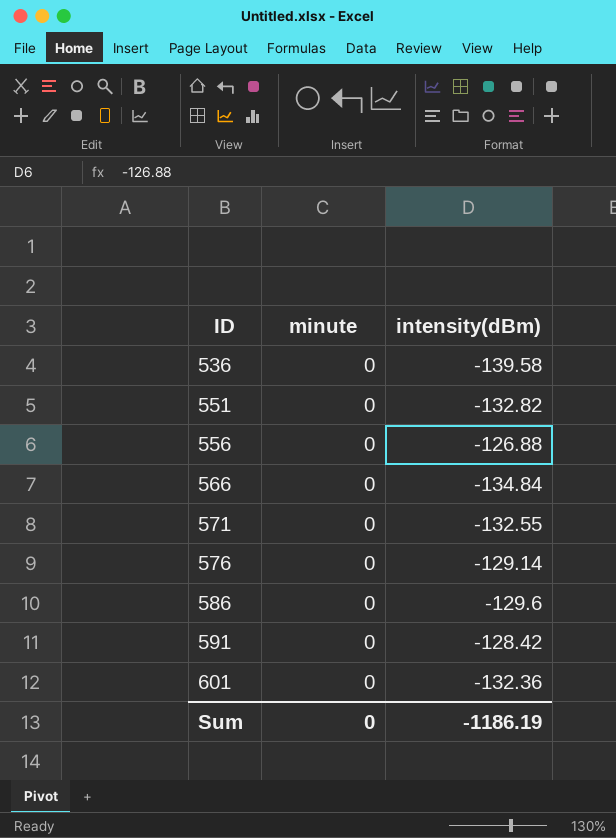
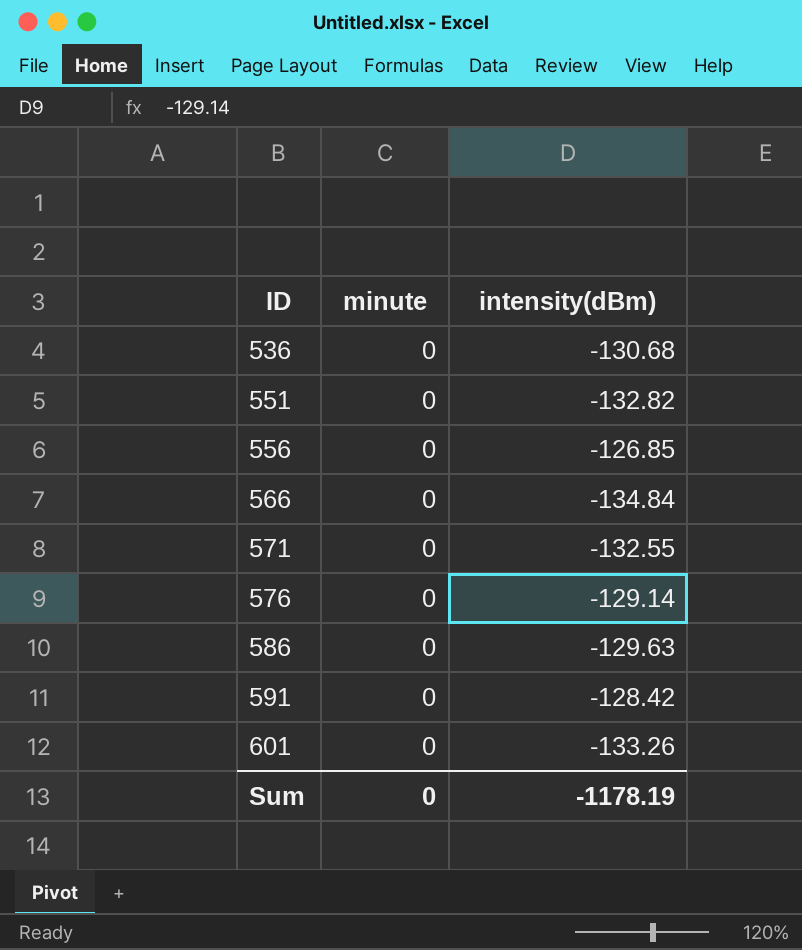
536 | intensity(dBm): -139.58 -> -130.68
556 | intensity(dBm): -126.88 -> -126.85
586 | intensity(dBm): -129.6 -> -129.63
601 | intensity(dBm): -132.36 -> -133.26
Sum | intensity(dBm): -1186.19 -> -1178.19

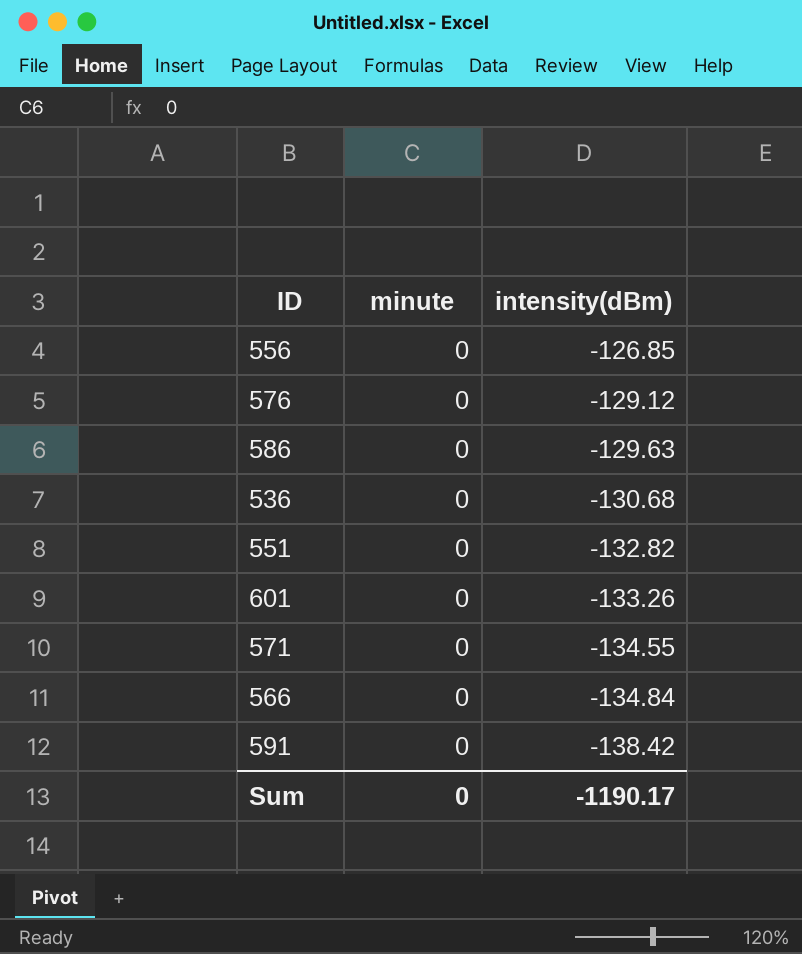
row order: ID ascending -> intensity(dBm) descending
576 | intensity(dBm): -129.14 -> -129.12
571 | intensity(dBm): -132.55 -> -134.55
591 | intensity(dBm): -128.42 -> -138.42
Sum | intensity(dBm): -1178.19 -> -1190.17

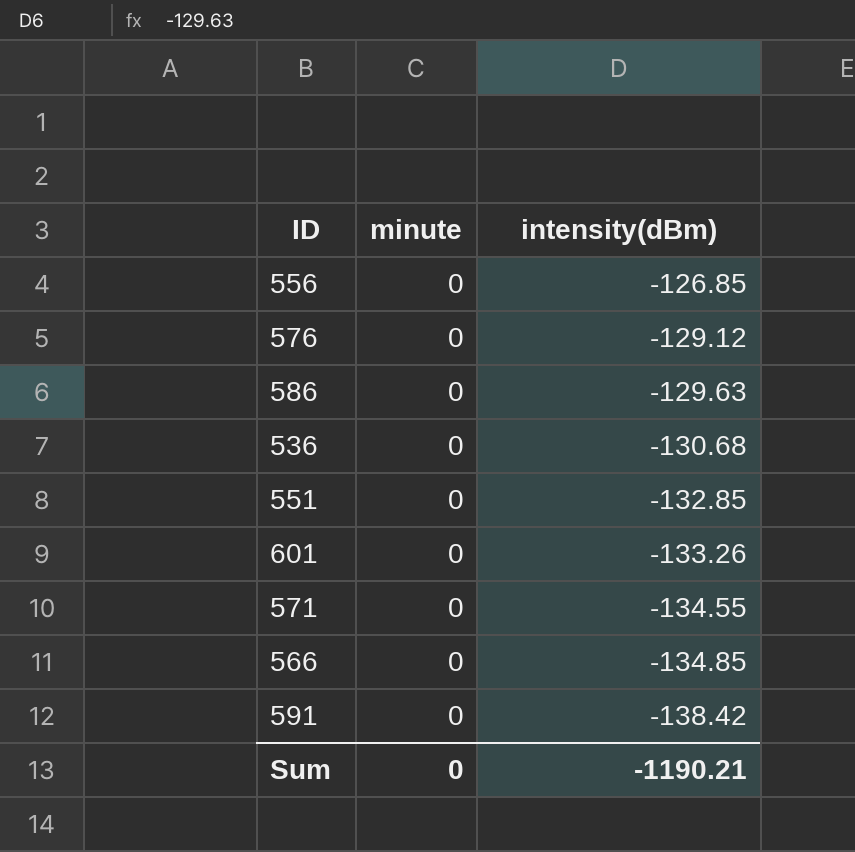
551 | intensity(dBm): -132.82 -> -132.85
566 | intensity(dBm): -134.84 -> -134.85
Sum | intensity(dBm): -1190.17 -> -1190.21

